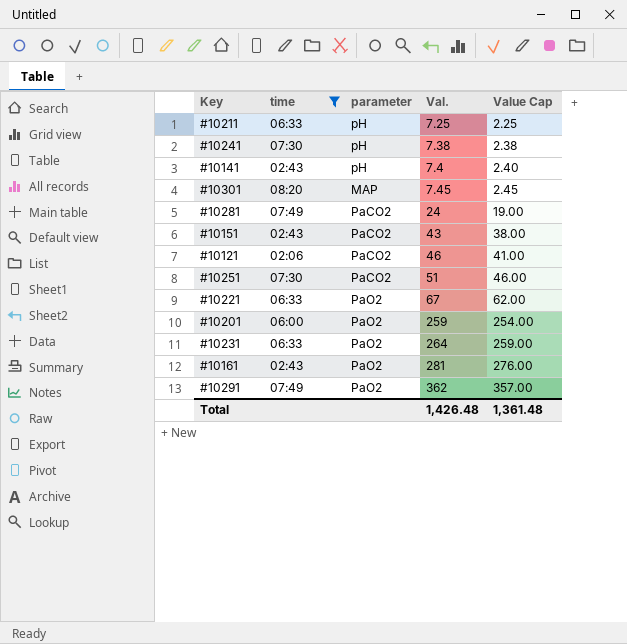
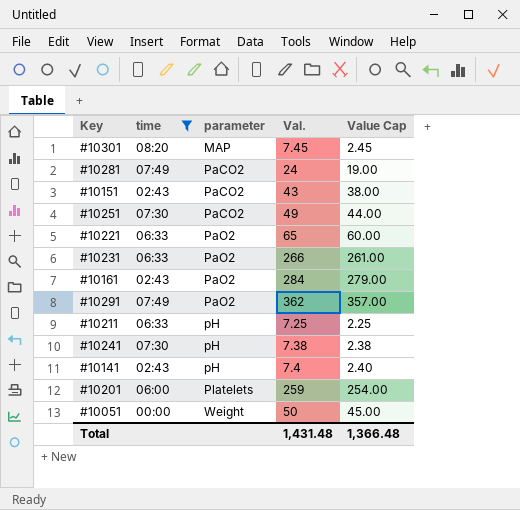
row order: Val. ascending -> parameter ascending
row #10121: 02:06 | PaCO2 | 46 | 41.00 -> none
#10251 | Val.: 51 -> 49
#10251 | Value Cap: 46.00 -> 44.00
#10221 | Val.: 67 -> 65
#10221 | Value Cap: 62.00 -> 60.00
#10231 | Val.: 264 -> 266
#10231 | Value Cap: 259.00 -> 261.00
#10161 | Val.: 281 -> 284
#10161 | Value Cap: 276.00 -> 279.00
#10201 | parameter: PaO2 -> Platelets
row #10051: none -> 00:00 | Weight | 50 | 45.00
Total | Val.: 1,426.48 -> 1,431.48
Total | Value Cap: 1,361.48 -> 1,366.48

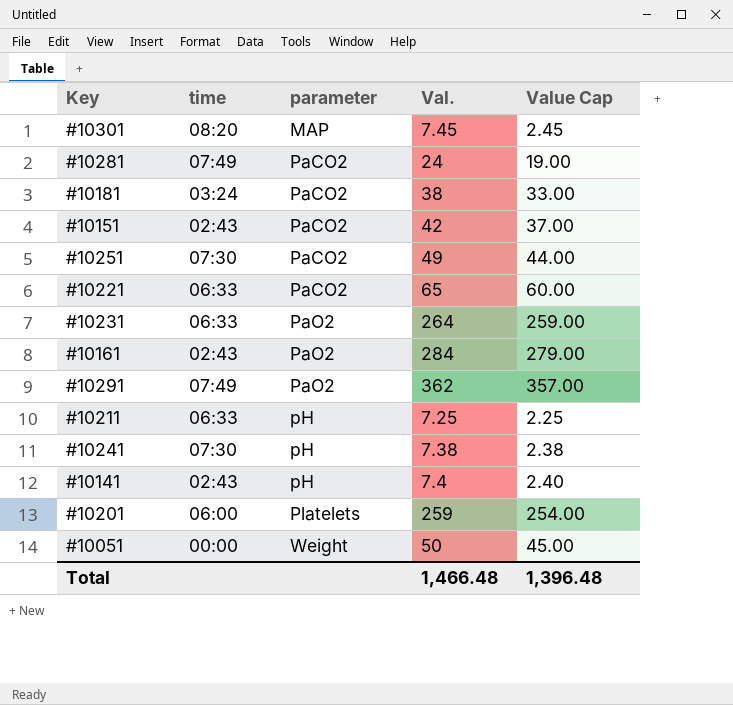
filter: time != 03:24 -> none
#10151 | Val.: 43 -> 42
#10151 | Value Cap: 38.00 -> 37.00
#10221 | parameter: PaO2 -> PaCO2
#10231 | Val.: 266 -> 264
#10231 | Value Cap: 261.00 -> 259.00
Total | Val.: 1,431.48 -> 1,466.48
Total | Value Cap: 1,366.48 -> 1,396.48

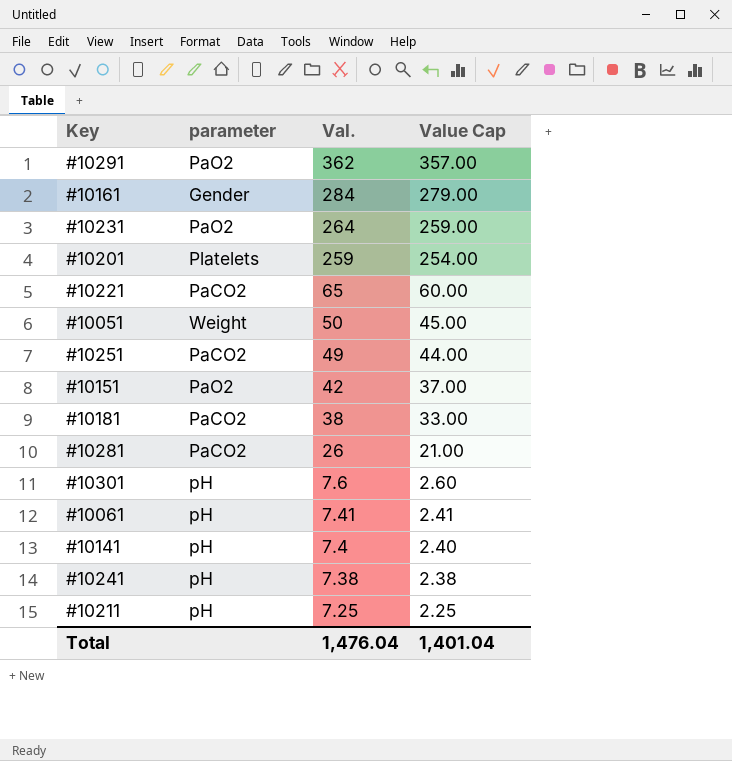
row order: parameter ascending -> Val. descending
column time | position: 2 -> none
#10161 | parameter: PaO2 -> Gender
#10151 | parameter: PaCO2 -> PaO2
#10281 | Val.: 24 -> 26
#10281 | Value Cap: 19.00 -> 21.00
#10301 | parameter: MAP -> pH
#10301 | Val.: 7.45 -> 7.6
#10301 | Value Cap: 2.45 -> 2.60
row #10061: none -> pH | 7.41 | 2.41
Total | Val.: 1,466.48 -> 1,476.04
Total | Value Cap: 1,396.48 -> 1,401.04

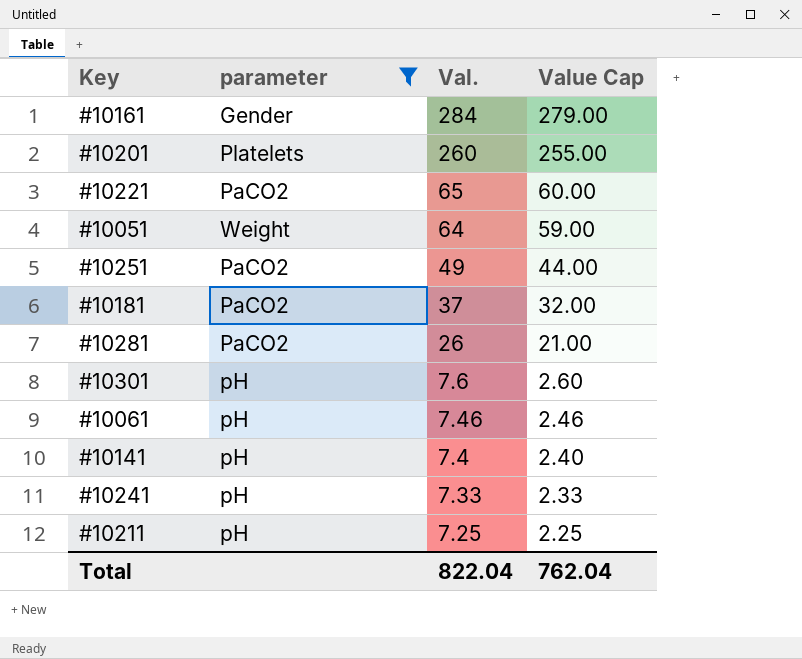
filter: none -> parameter != PaO2
#10201 | Val.: 259 -> 260
#10201 | Value Cap: 254.00 -> 255.00
#10051 | Val.: 50 -> 64
#10051 | Value Cap: 45.00 -> 59.00
#10181 | Val.: 38 -> 37
#10181 | Value Cap: 33.00 -> 32.00
#10061 | Val.: 7.41 -> 7.46
#10061 | Value Cap: 2.41 -> 2.46
#10241 | Val.: 7.38 -> 7.33
#10241 | Value Cap: 2.38 -> 2.33
Total | Val.: 1,476.04 -> 822.04
Total | Value Cap: 1,401.04 -> 762.04

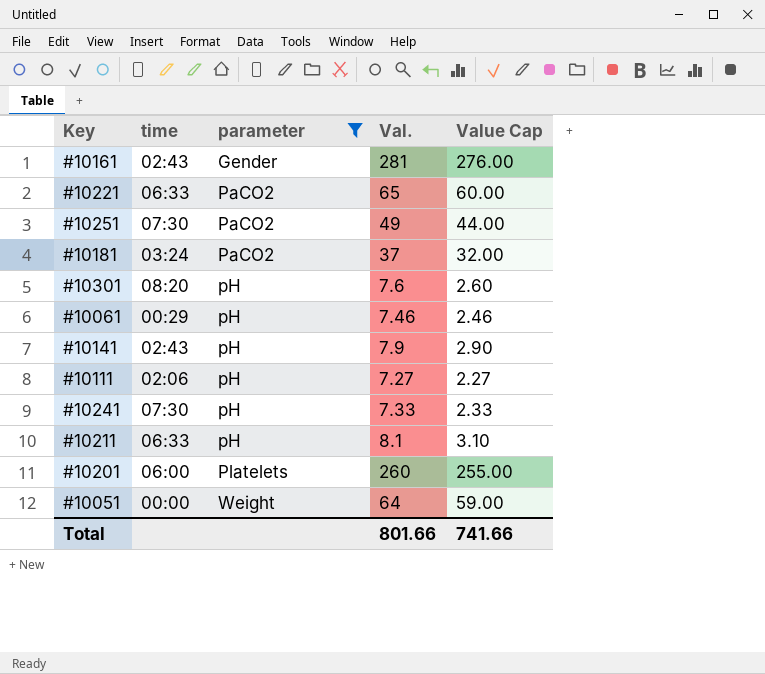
row order: Val. descending -> parameter ascending
column time | position: none -> 2
row #10281: PaCO2 | 26 | 21.00 -> none
#10161 | Val.: 284 -> 281
#10161 | Value Cap: 279.00 -> 276.00
#10141 | Val.: 7.4 -> 7.9
#10141 | Value Cap: 2.40 -> 2.90
row #10111: none -> 02:06 | pH | 7.27 | 2.27
#10211 | Val.: 7.25 -> 8.1
#10211 | Value Cap: 2.25 -> 3.10
Total | Val.: 822.04 -> 801.66
Total | Value Cap: 762.04 -> 741.66

